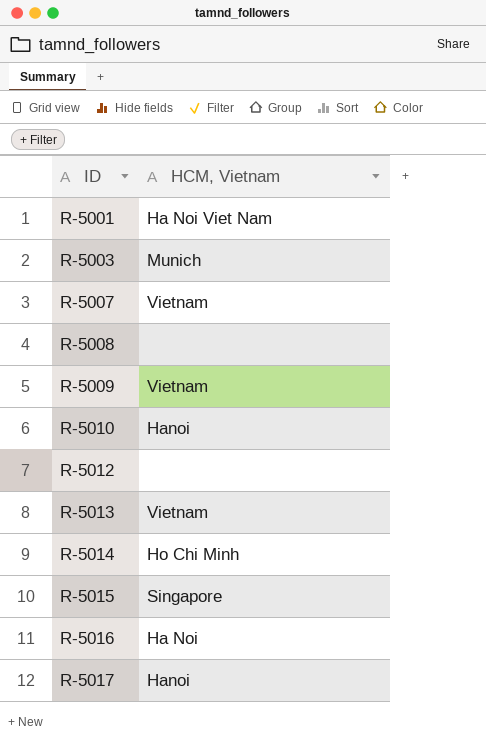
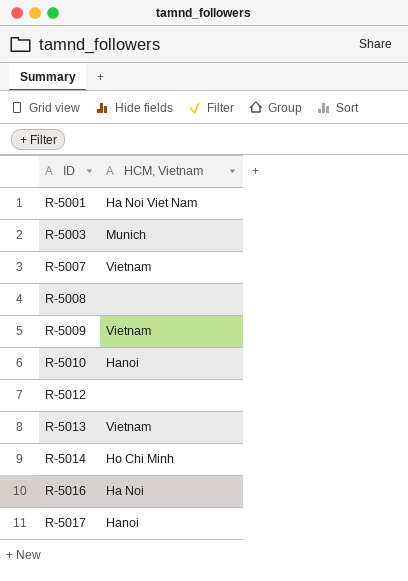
row R-5015: Singapore -> none

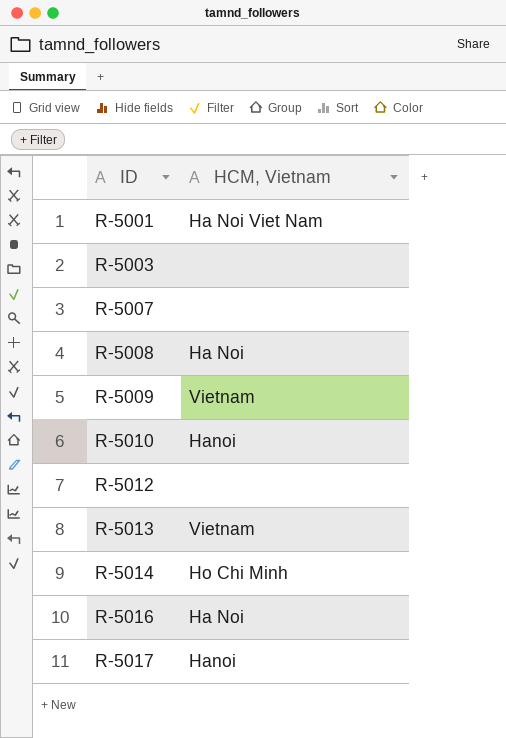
R-5003 | HCM, Vietnam: Munich -> none
R-5007 | HCM, Vietnam: Vietnam -> none
R-5008 | HCM, Vietnam: none -> Ha Noi

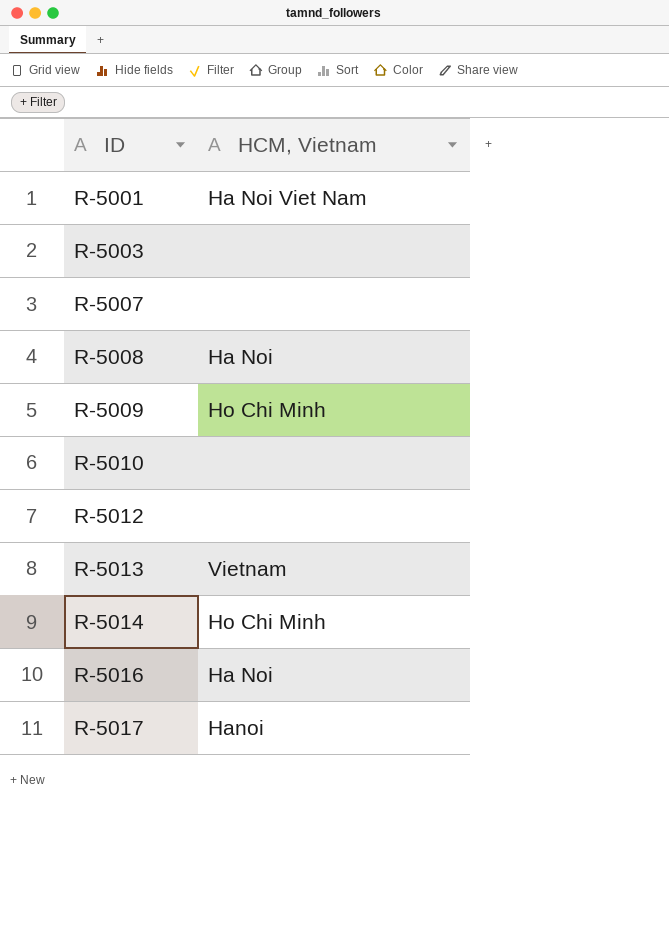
R-5009 | HCM, Vietnam: Vietnam -> Ho Chi Minh
R-5010 | HCM, Vietnam: Hanoi -> none

